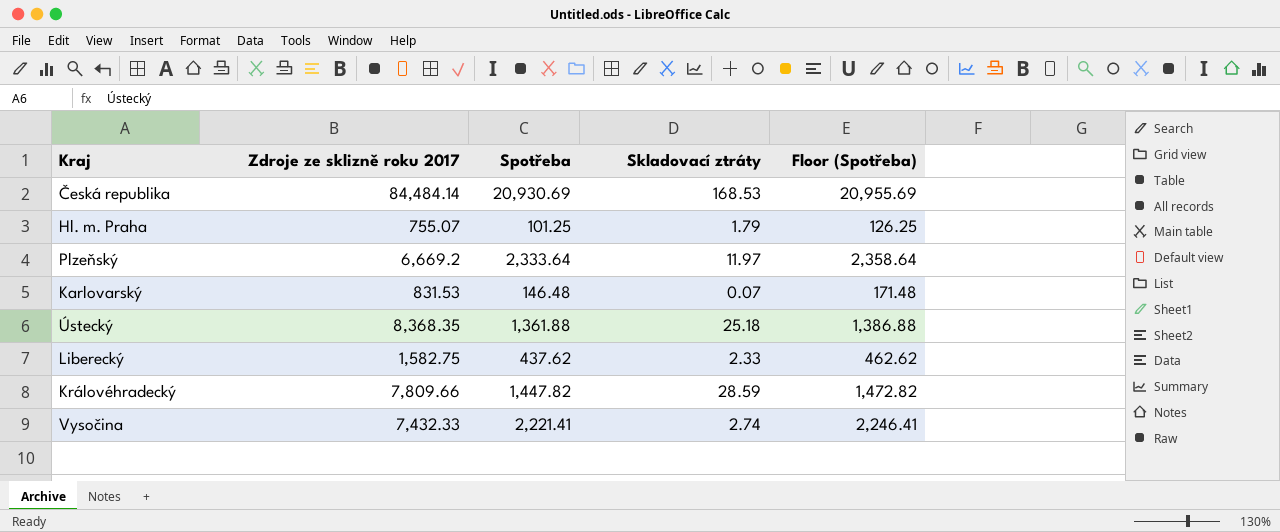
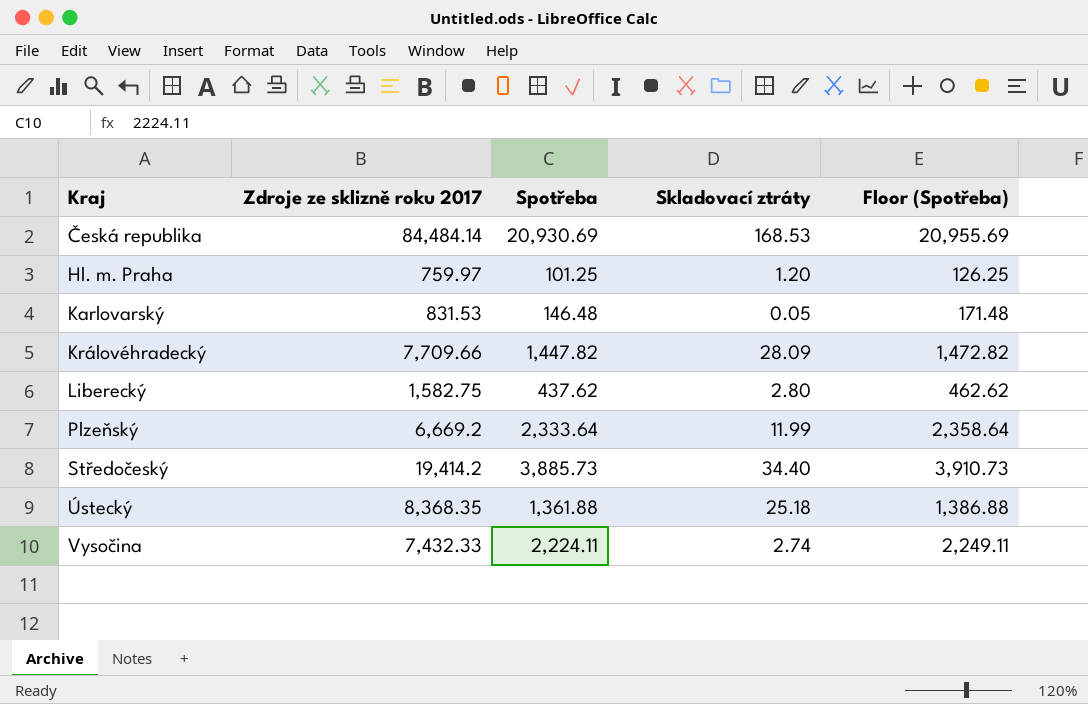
row order: none -> Kraj ascending
Hl. m. Praha | Zdroje ze sklizně roku 2017: 755.07 -> 759.97
Hl. m. Praha | Skladovací ztráty: 1.79 -> 1.20
Karlovarský | Skladovací ztráty: 0.07 -> 0.05
Královéhradecký | Zdroje ze sklizně roku 2017: 7,809.66 -> 7,709.66
Královéhradecký | Skladovací ztráty: 28.59 -> 28.09
Liberecký | Skladovací ztráty: 2.33 -> 2.80
Plzeňský | Skladovací ztráty: 11.97 -> 11.99
row Středočeský: none -> 19,414.2 | 3,885.73 | 34.40 | 3,910.73
Vysočina | Spotřeba: 2,221.41 -> 2,224.11
Vysočina | Floor (Spotřeba): 2,246.41 -> 2,249.11

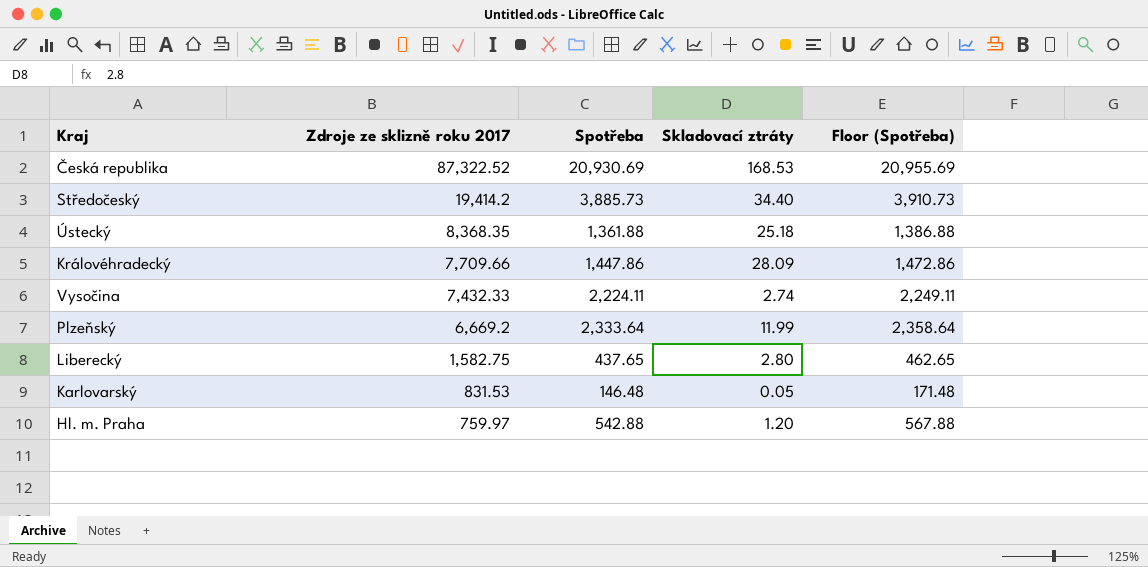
row order: Kraj ascending -> Zdroje ze sklizně roku 2017 descending
Česká republika | Zdroje ze sklizně roku 2017: 84,484.14 -> 87,322.52
Královéhradecký | Spotřeba: 1,447.82 -> 1,447.86
Královéhradecký | Floor (Spotřeba): 1,472.82 -> 1,472.86
Liberecký | Spotřeba: 437.62 -> 437.65
Liberecký | Floor (Spotřeba): 462.62 -> 462.65
Hl. m. Praha | Spotřeba: 101.25 -> 542.88
Hl. m. Praha | Floor (Spotřeba): 126.25 -> 567.88

